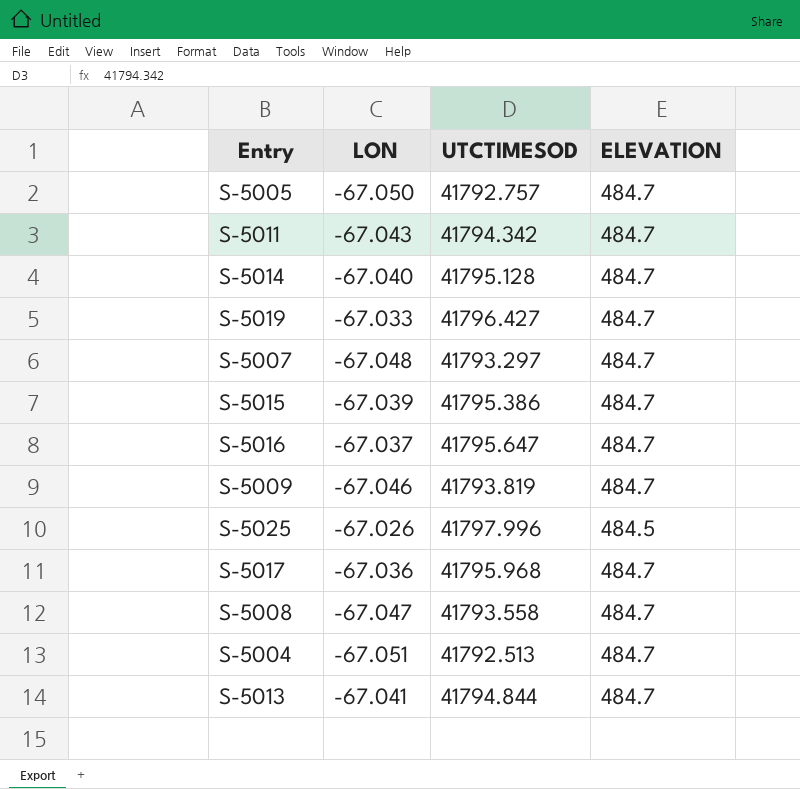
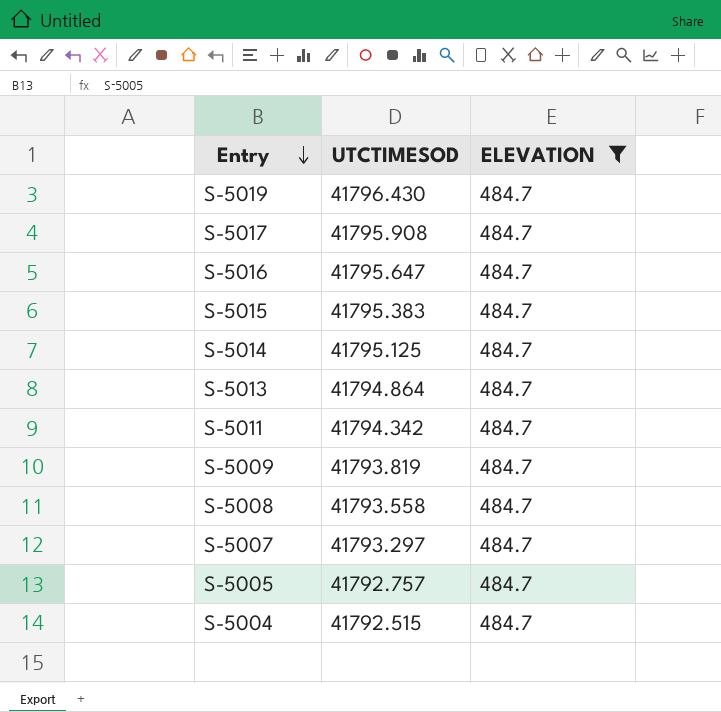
filter: none -> ELEVATION = 484.7
row order: none -> Entry descending
column LON | position: 2 -> none
S-5019 | UTCTIMESOD: 41796.427 -> 41796.430
S-5017 | UTCTIMESOD: 41795.968 -> 41795.908
S-5015 | UTCTIMESOD: 41795.386 -> 41795.383
S-5014 | UTCTIMESOD: 41795.128 -> 41795.125
S-5013 | UTCTIMESOD: 41794.844 -> 41794.864
S-5004 | UTCTIMESOD: 41792.513 -> 41792.515

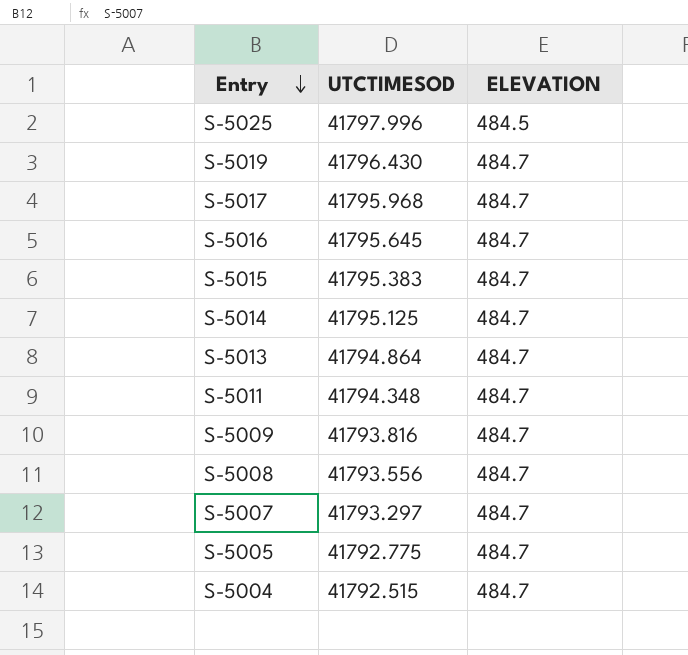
filter: ELEVATION = 484.7 -> none
S-5017 | UTCTIMESOD: 41795.908 -> 41795.968
S-5016 | UTCTIMESOD: 41795.647 -> 41795.645
S-5011 | UTCTIMESOD: 41794.342 -> 41794.348
S-5009 | UTCTIMESOD: 41793.819 -> 41793.816
S-5008 | UTCTIMESOD: 41793.558 -> 41793.556
S-5005 | UTCTIMESOD: 41792.757 -> 41792.775

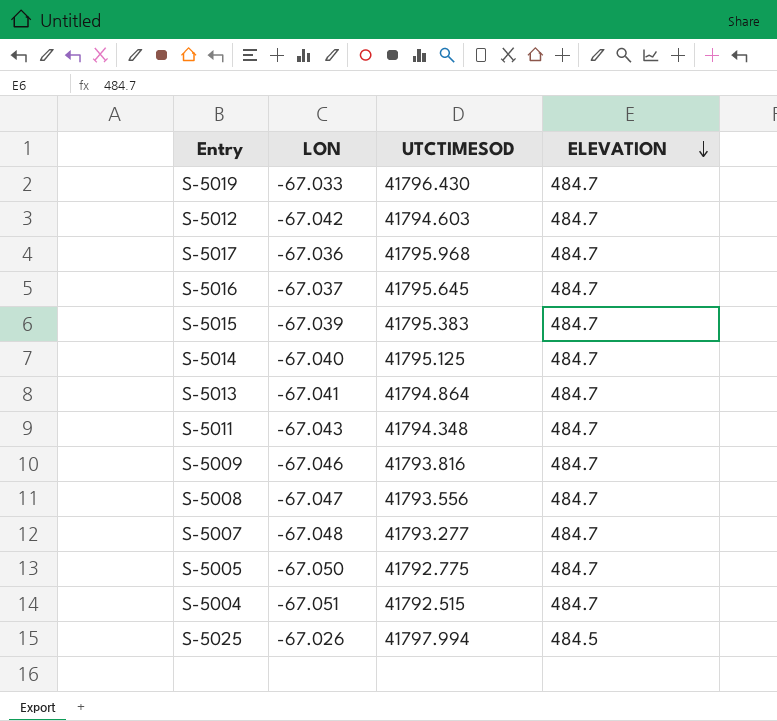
row order: Entry descending -> ELEVATION descending
column LON | position: none -> 2
row S-5012: none -> -67.042 | 41794.603 | 484.7
S-5007 | UTCTIMESOD: 41793.297 -> 41793.277
S-5025 | UTCTIMESOD: 41797.996 -> 41797.994

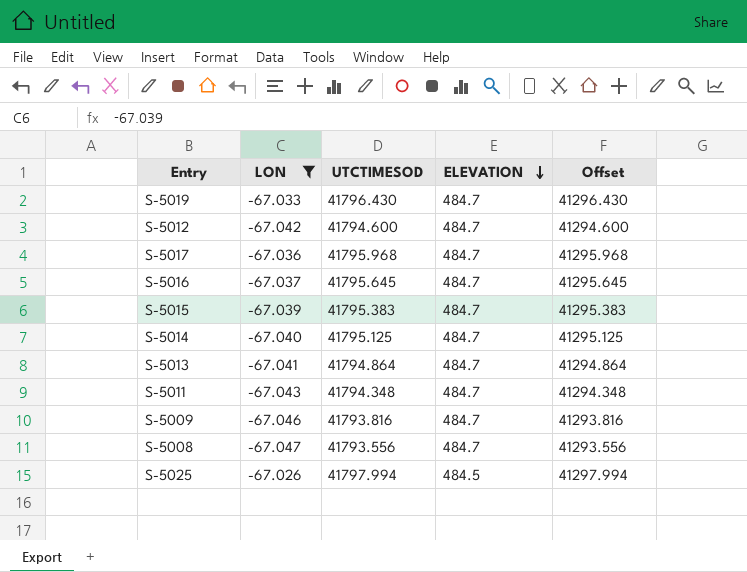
filter: none -> LON >= -67.047
column Offset | formula: none -> [UTCTIMESOD] - 500
S-5012 | UTCTIMESOD: 41794.603 -> 41794.600

